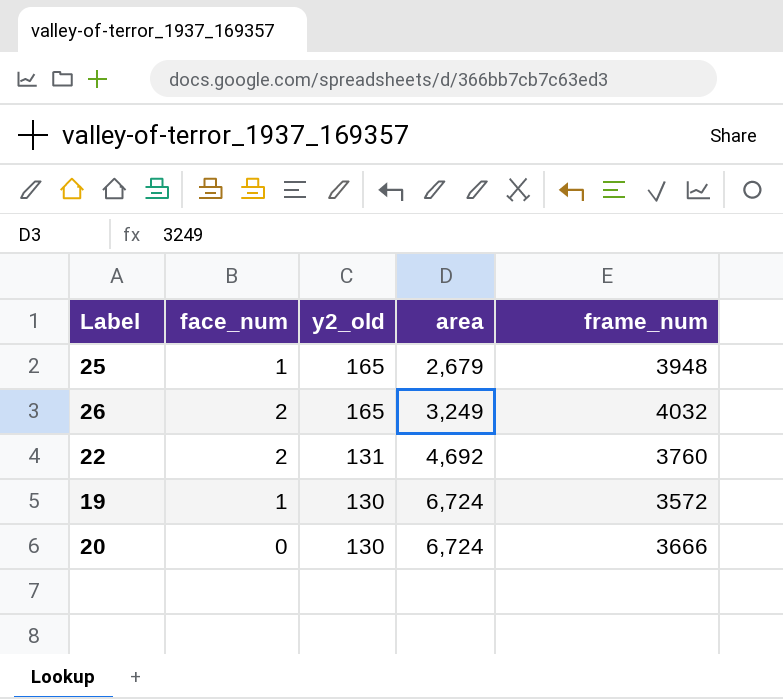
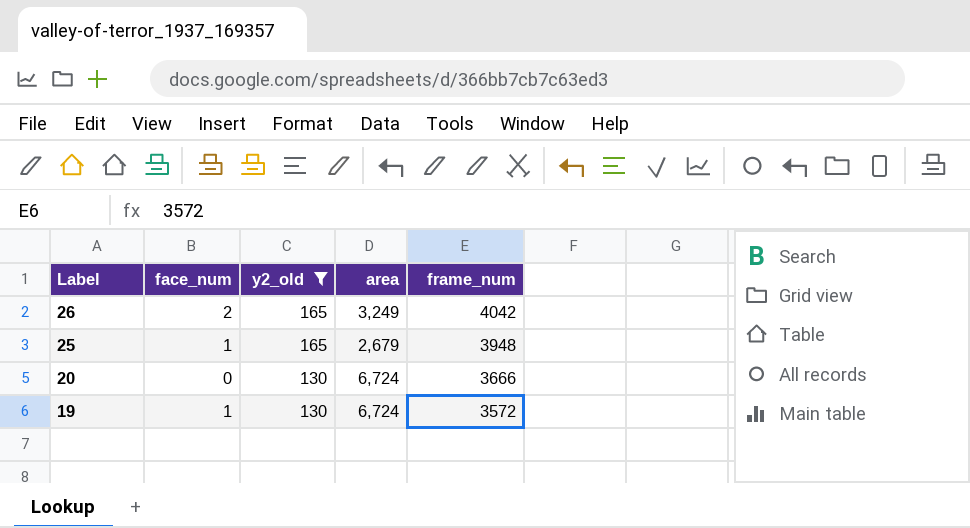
filter: none -> y2_old != 131
row order: y2_old descending -> Label descending
26 | frame_num: 4032 -> 4042

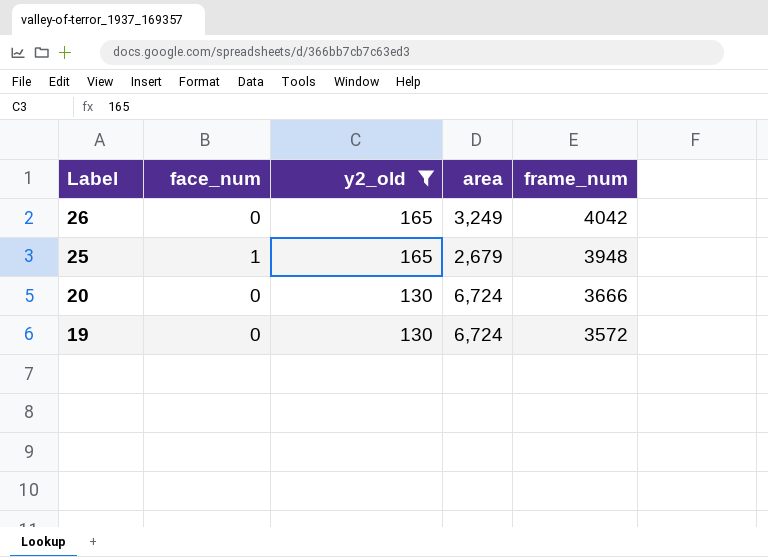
26 | face_num: 2 -> 0
19 | face_num: 1 -> 0

